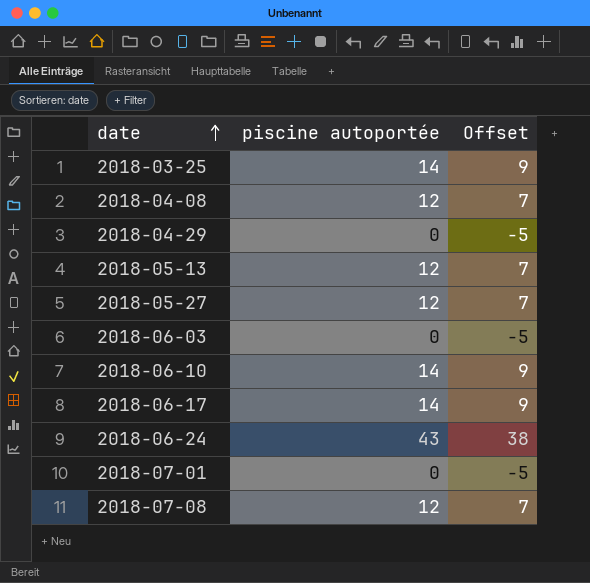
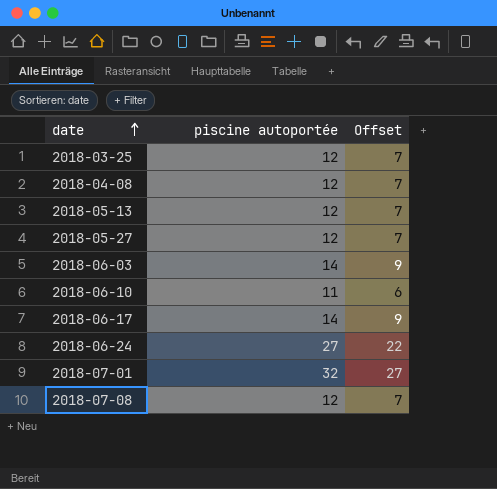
row 2018-04-29: 0 | -5 -> none
2018-03-25 | piscine autoportée: 14 -> 12
2018-03-25 | Offset: 9 -> 7
2018-06-03 | piscine autoportée: 0 -> 14
2018-06-03 | Offset: -5 -> 9
2018-06-10 | piscine autoportée: 14 -> 11
2018-06-10 | Offset: 9 -> 6
2018-06-24 | piscine autoportée: 43 -> 27
2018-06-24 | Offset: 38 -> 22
2018-07-01 | piscine autoportée: 0 -> 32
2018-07-01 | Offset: -5 -> 27

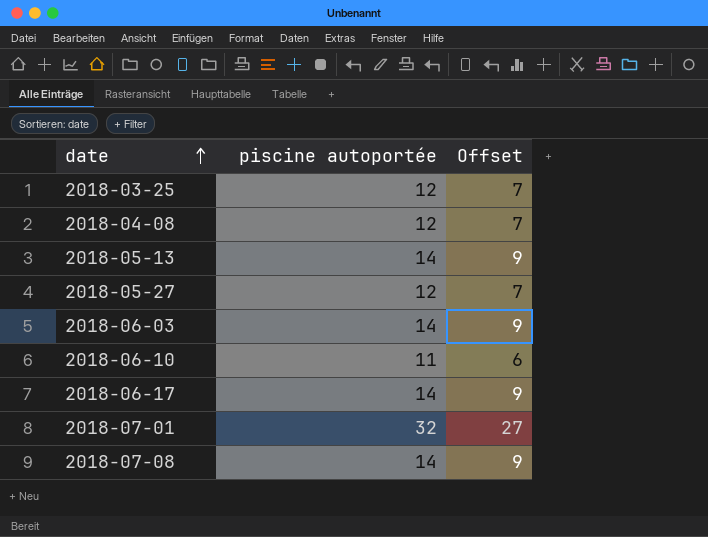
row 2018-06-24: 27 | 22 -> none
2018-05-13 | piscine autoportée: 12 -> 14
2018-05-13 | Offset: 7 -> 9
2018-07-08 | piscine autoportée: 12 -> 14
2018-07-08 | Offset: 7 -> 9

